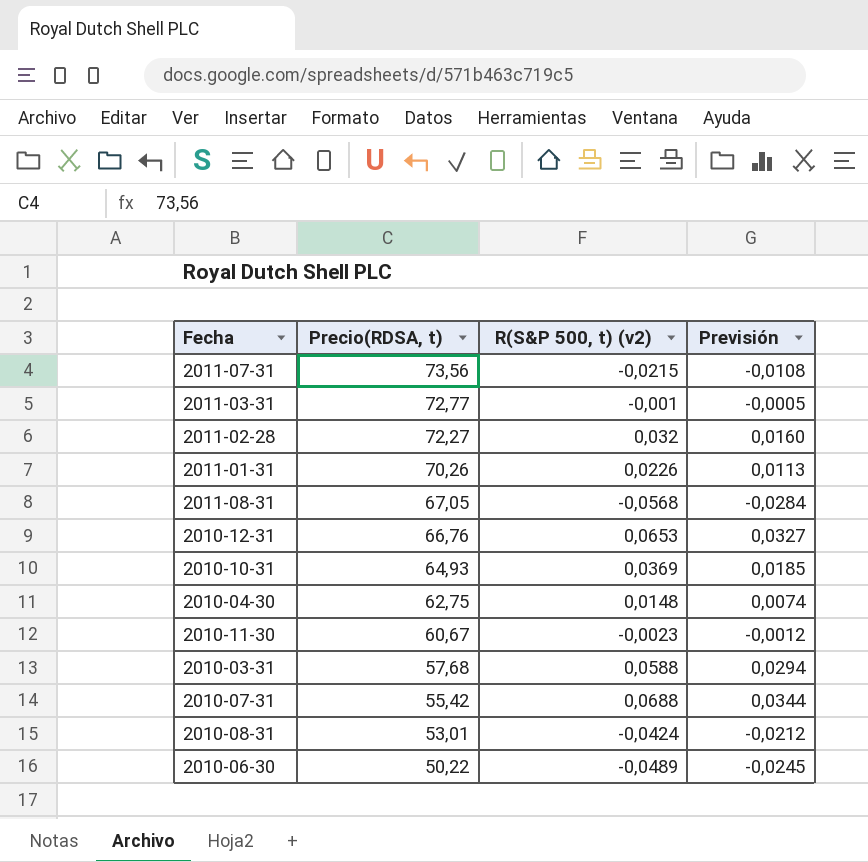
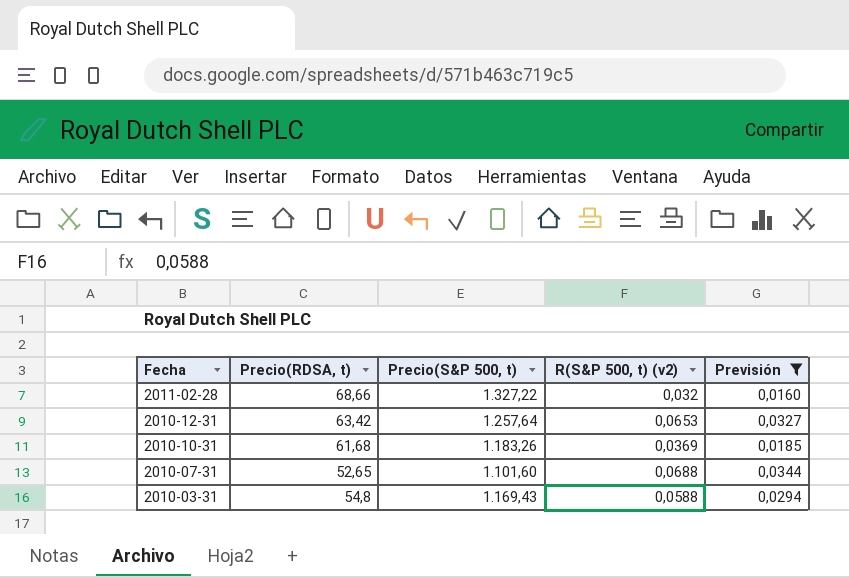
filter: none -> Previsión >= 0,0160
row order: Precio(RDSA, t) descending -> Fecha descending
column Precio(S&P 500, t) | position: none -> 3
2011-02-28 | Precio(RDSA, t): 72,27 -> 68,66
2010-12-31 | Precio(RDSA, t): 66,76 -> 63,42
2010-10-31 | Precio(RDSA, t): 64,93 -> 61,68
2010-07-31 | Precio(RDSA, t): 55,42 -> 52,65
2010-03-31 | Precio(RDSA, t): 57,68 -> 54,8

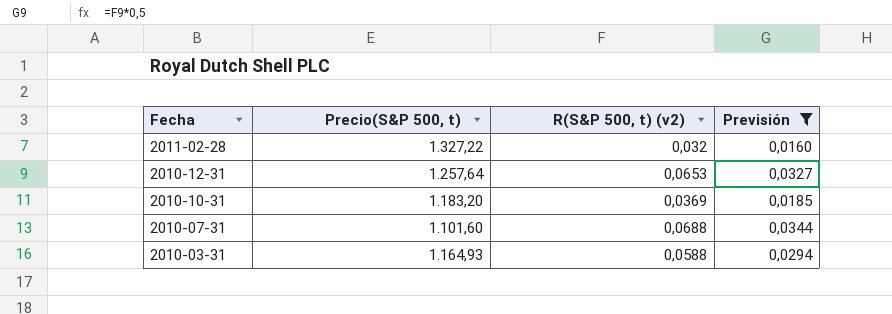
column Precio(RDSA, t) | position: 2 -> none
2010-10-31 | Precio(S&P 500, t): 1.183,26 -> 1.183,20
2010-03-31 | Precio(S&P 500, t): 1.169,43 -> 1.164,93

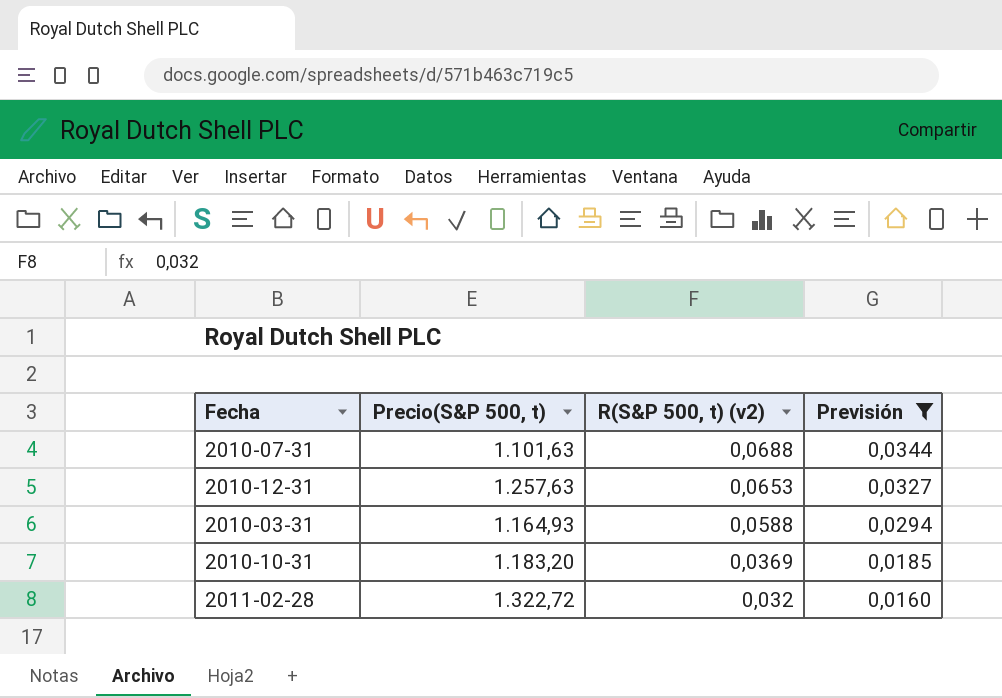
row order: Fecha descending -> R(S&P 500, t) (v2) descending
2010-07-31 | Precio(S&P 500, t): 1.101,60 -> 1.101,63
2010-12-31 | Precio(S&P 500, t): 1.257,64 -> 1.257,63
2011-02-28 | Precio(S&P 500, t): 1.327,22 -> 1.322,72

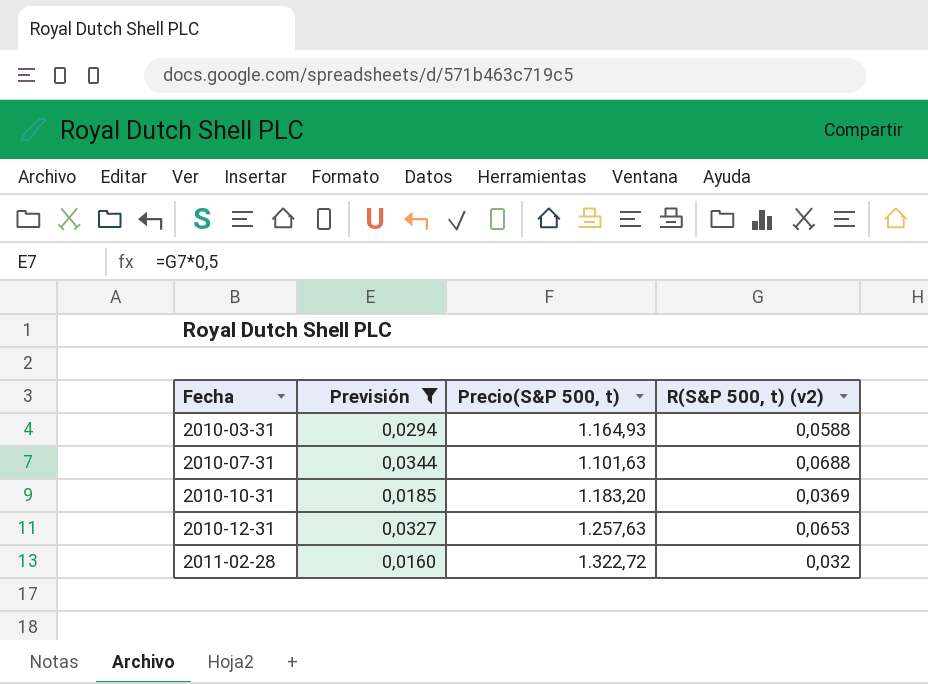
row order: R(S&P 500, t) (v2) descending -> Fecha ascending
column Previsión | position: 4 -> 2

